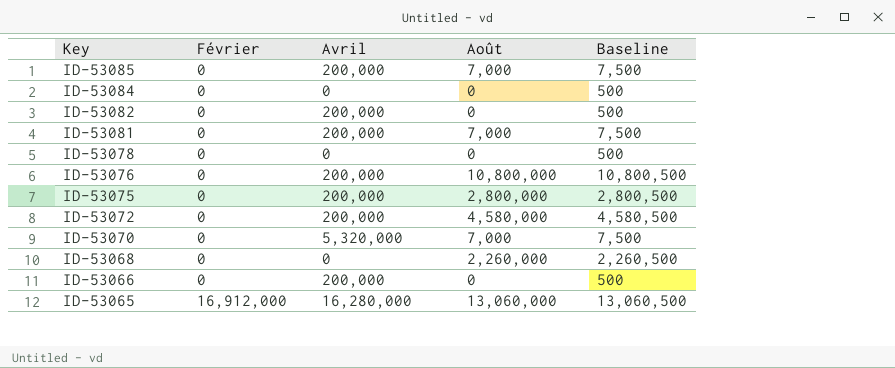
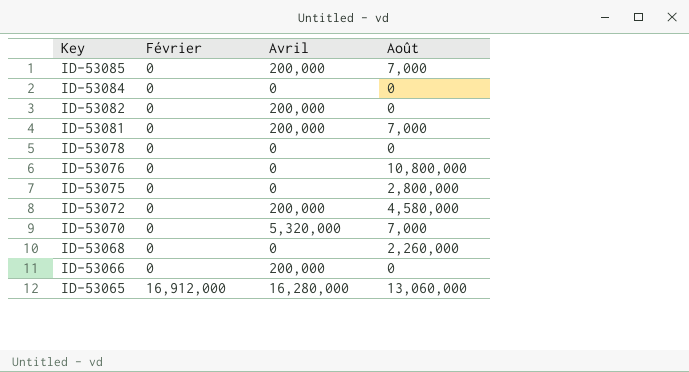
column Baseline | formula: [Août] + 500 -> none
ID-53076 | Avril: 200,000 -> 0
ID-53075 | Avril: 200,000 -> 0

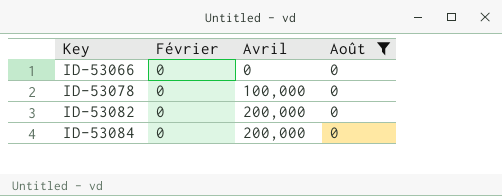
filter: none -> Août = 0
row order: Key descending -> Key ascending
ID-53066 | Avril: 200,000 -> 0
ID-53078 | Avril: 0 -> 100,000
ID-53084 | Avril: 0 -> 200,000

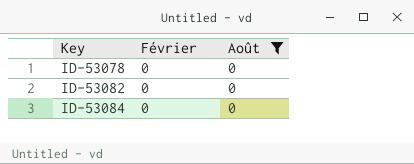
column Avril | position: 3 -> none
row ID-53066: 0 | 0 | 0 -> none

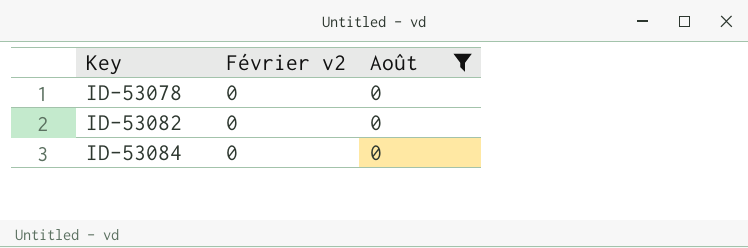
column name: Février -> Février v2

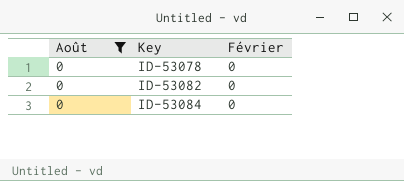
column Août | position: 3 -> 1
column name: Février v2 -> Février

